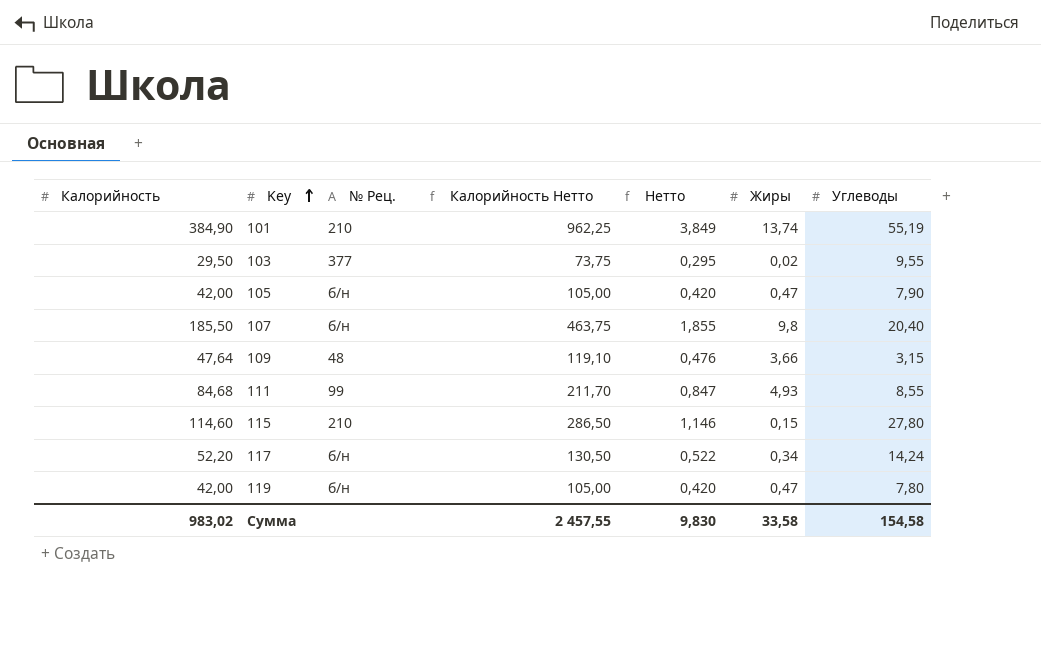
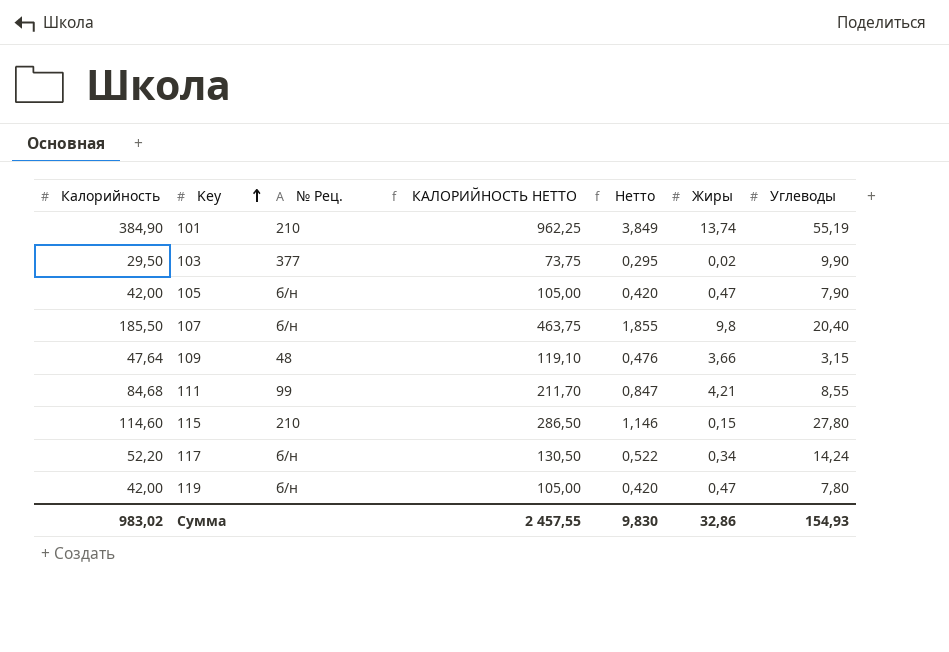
column name: Калорийность Нетто -> КАЛОРИЙНОСТЬ НЕТТО
103 | Углеводы: 9,55 -> 9,90
111 | Жиры: 4,93 -> 4,21
Сумма | Жиры: 33,58 -> 32,86
Сумма | Углеводы: 154,58 -> 154,93

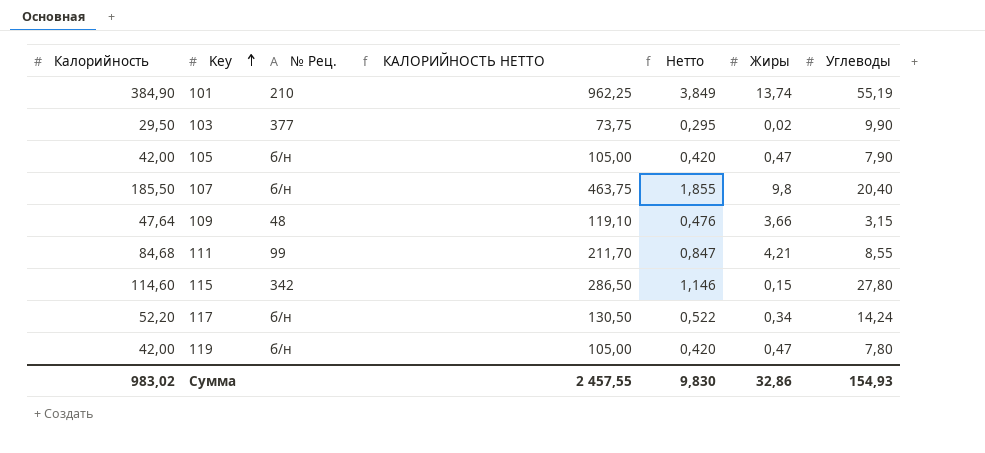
115 | № Рец.: 210 -> 342

